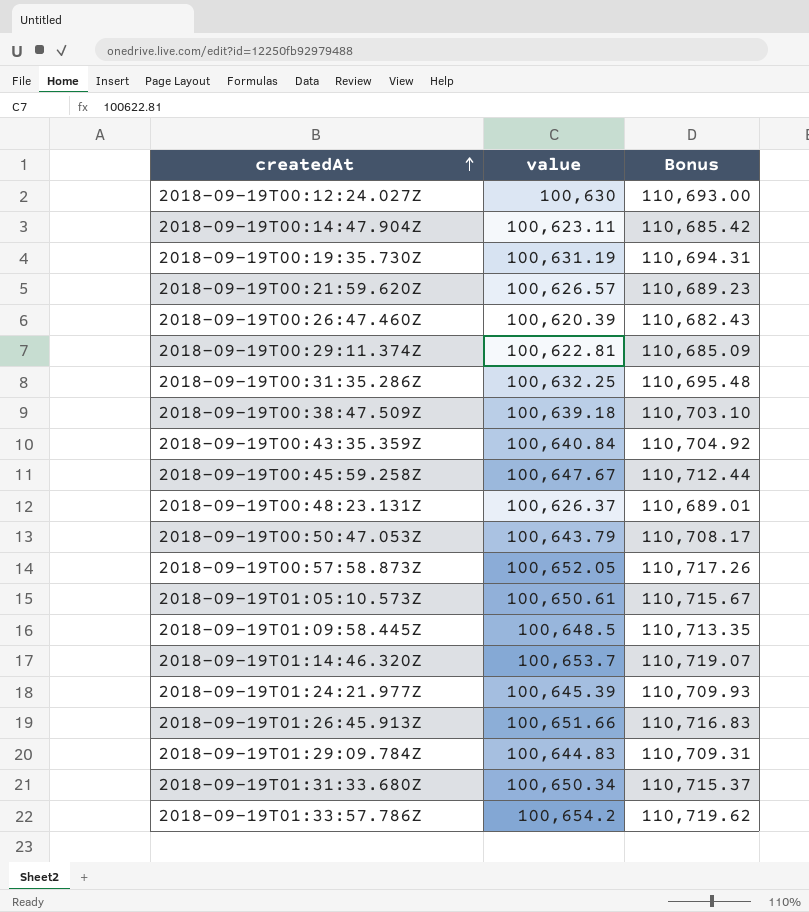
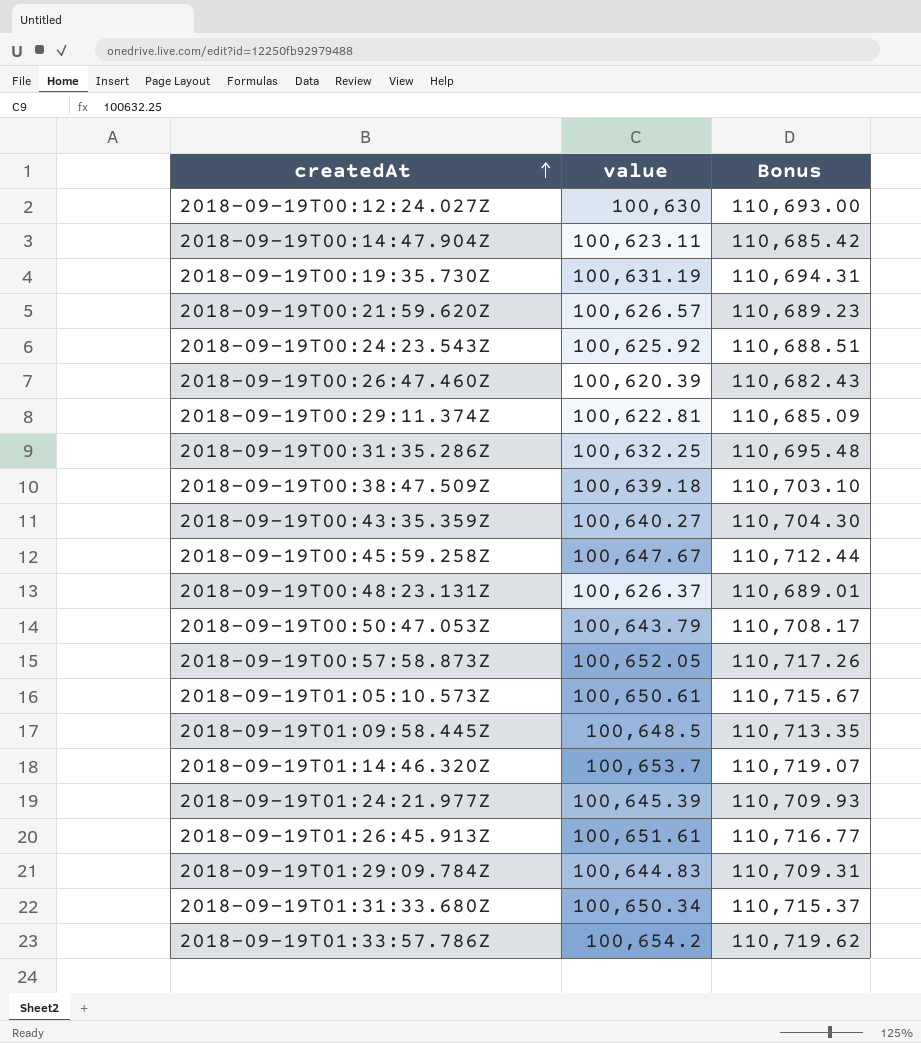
row 2018-09-19T00:24:23.543Z: none -> 100,625.92 | 110,688.51
2018-09-19T00:43:35.359Z | value: 100,640.84 -> 100,640.27
2018-09-19T00:43:35.359Z | Bonus: 110,704.92 -> 110,704.30
2018-09-19T01:26:45.913Z | value: 100,651.66 -> 100,651.61
2018-09-19T01:26:45.913Z | Bonus: 110,716.83 -> 110,716.77

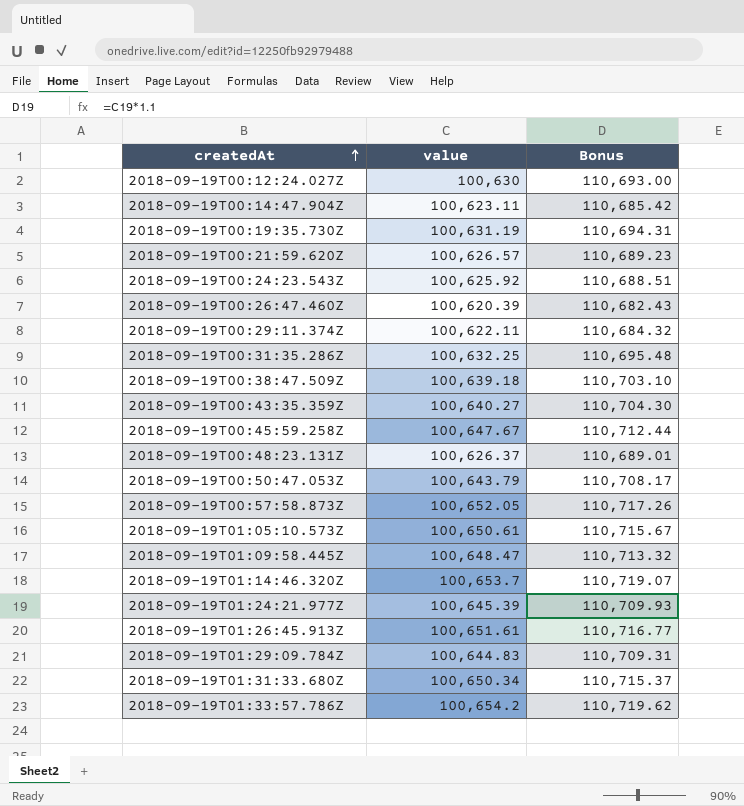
2018-09-19T00:29:11.374Z | value: 100,622.81 -> 100,622.11
2018-09-19T00:29:11.374Z | Bonus: 110,685.09 -> 110,684.32
2018-09-19T01:09:58.445Z | value: 100,648.5 -> 100,648.47
2018-09-19T01:09:58.445Z | Bonus: 110,713.35 -> 110,713.32

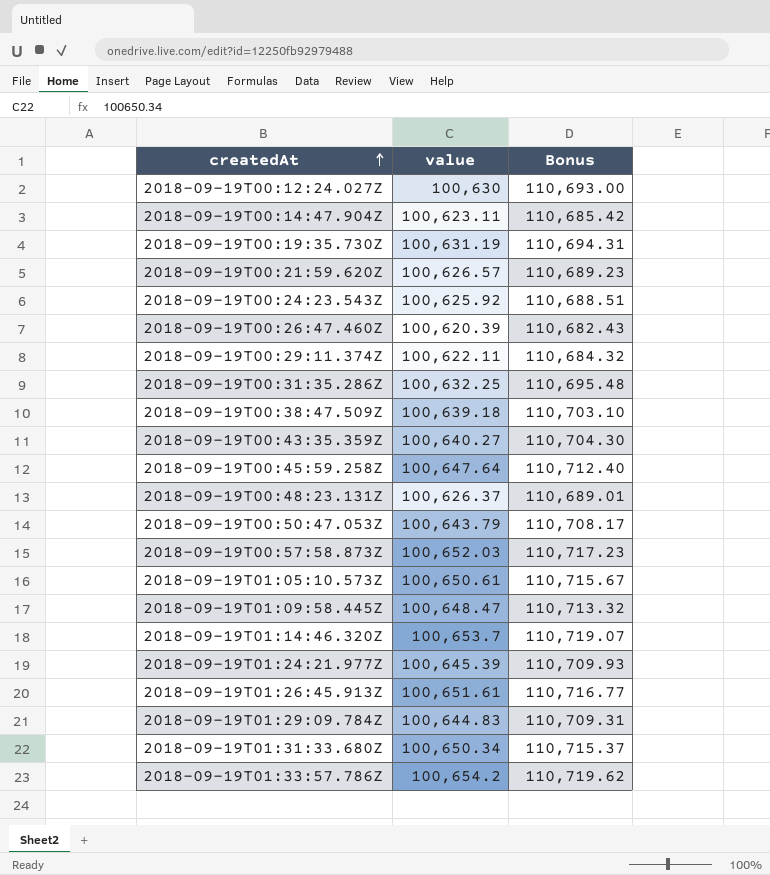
2018-09-19T00:45:59.258Z | value: 100,647.67 -> 100,647.64
2018-09-19T00:45:59.258Z | Bonus: 110,712.44 -> 110,712.40
2018-09-19T00:57:58.873Z | value: 100,652.05 -> 100,652.03
2018-09-19T00:57:58.873Z | Bonus: 110,717.26 -> 110,717.23

